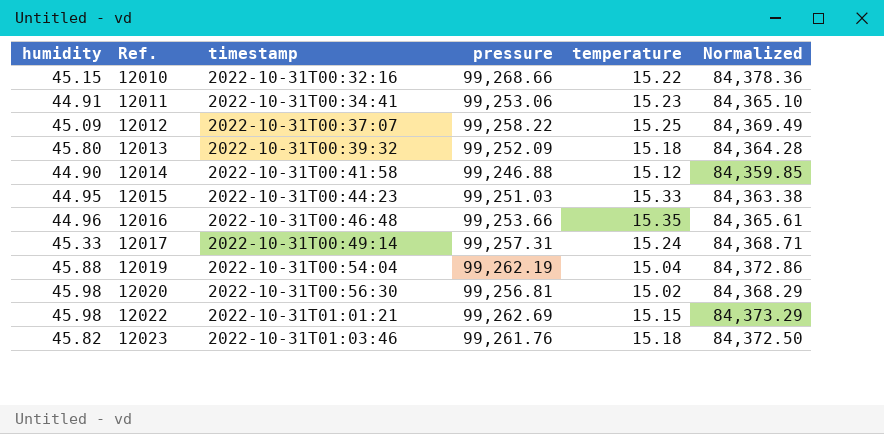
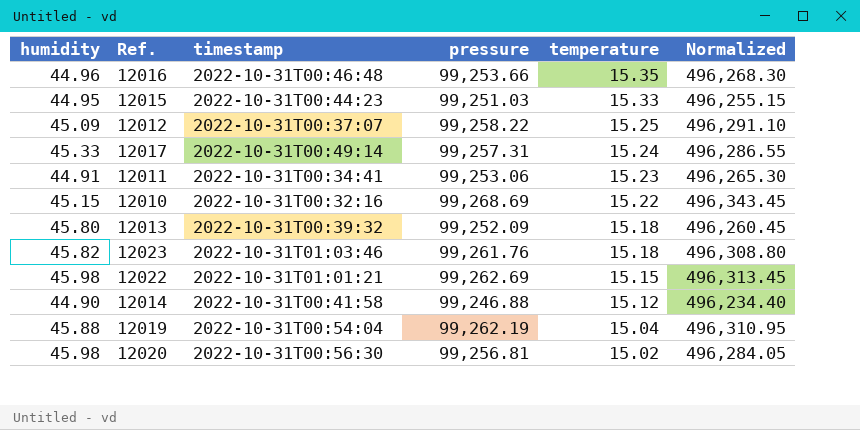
row order: Ref. ascending -> temperature descending
column Normalized | formula: [pressure] * 0.85 -> [pressure] * 5
12010 | pressure: 99,268.66 -> 99,268.69

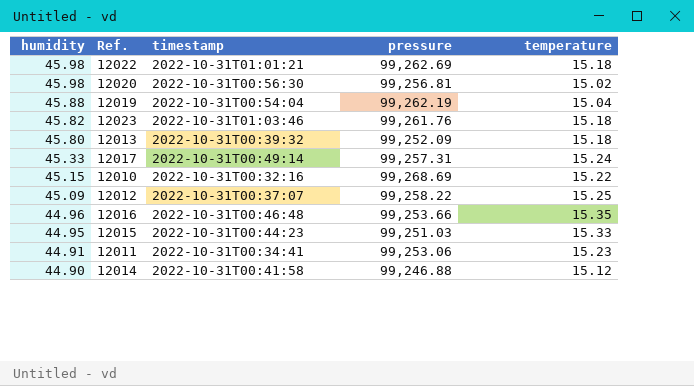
row order: temperature descending -> humidity descending
column Normalized | formula: [pressure] * 5 -> none
12022 | temperature: 15.15 -> 15.18

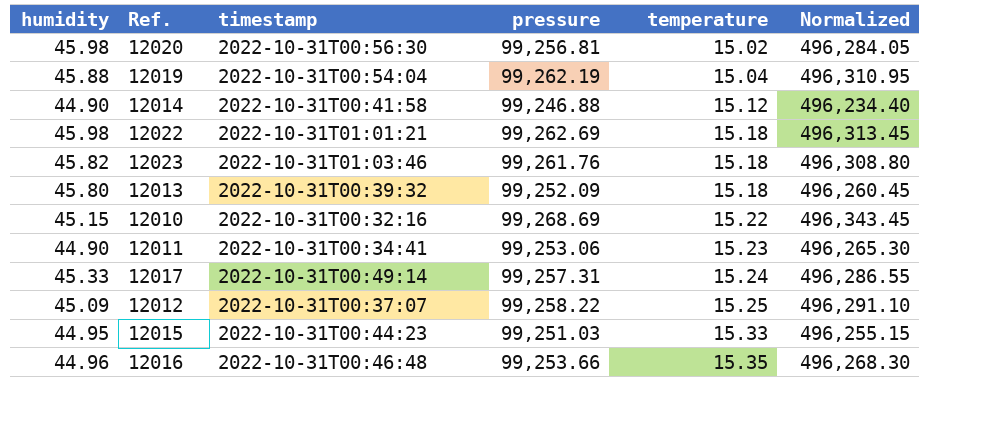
row order: humidity descending -> temperature ascending
column Normalized | formula: none -> [pressure] * 5
12011 | humidity: 44.91 -> 44.90

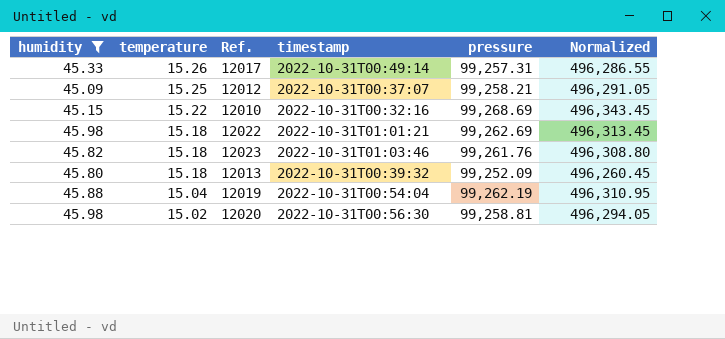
filter: none -> humidity >= 45.09
row order: temperature ascending -> temperature descending
column temperature | position: 5 -> 2
12017 | temperature: 15.24 -> 15.26
12012 | pressure: 99,258.22 -> 99,258.21
12012 | Normalized: 496,291.10 -> 496,291.05
12020 | pressure: 99,256.81 -> 99,258.81
12020 | Normalized: 496,284.05 -> 496,294.05

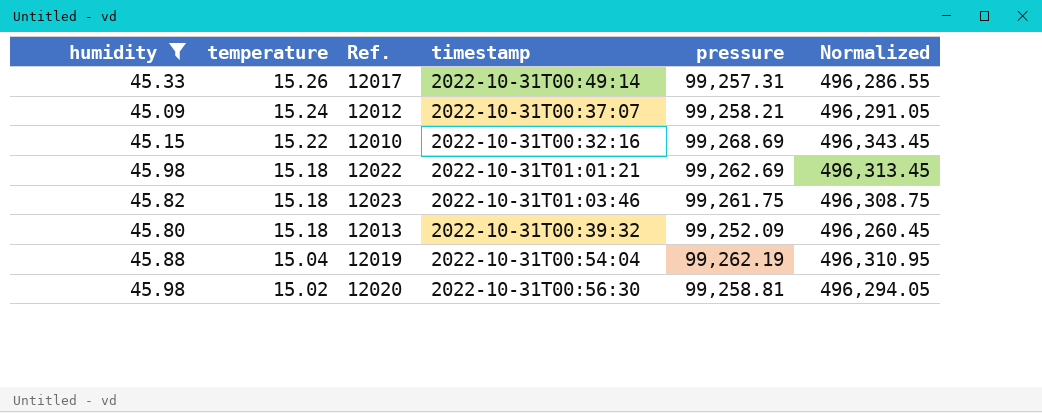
12012 | temperature: 15.25 -> 15.24
12023 | pressure: 99,261.76 -> 99,261.75
12023 | Normalized: 496,308.80 -> 496,308.75

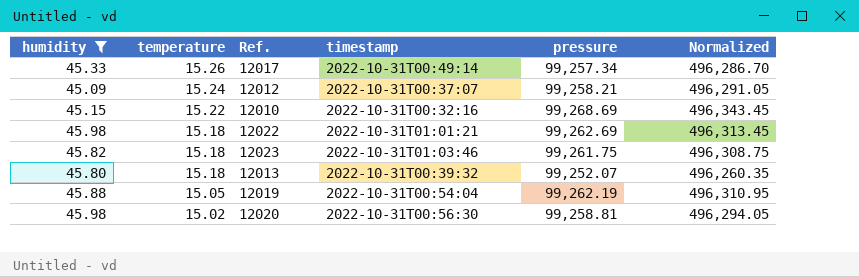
12017 | pressure: 99,257.31 -> 99,257.34
12017 | Normalized: 496,286.55 -> 496,286.70
12013 | pressure: 99,252.09 -> 99,252.07
12013 | Normalized: 496,260.45 -> 496,260.35
12019 | temperature: 15.04 -> 15.05

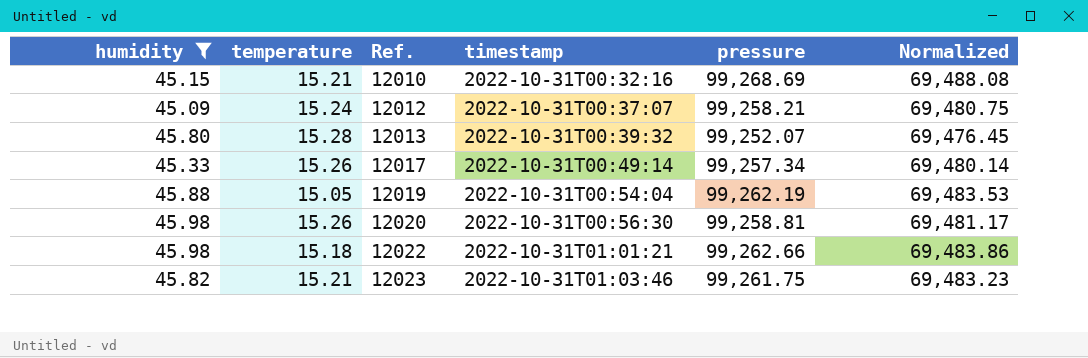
row order: temperature descending -> Ref. ascending
column Normalized | formula: [pressure] * 5 -> [pressure] * 0.7
12010 | temperature: 15.22 -> 15.21
12013 | temperature: 15.18 -> 15.28
12020 | temperature: 15.02 -> 15.26
12022 | pressure: 99,262.69 -> 99,262.66
12023 | temperature: 15.18 -> 15.21

